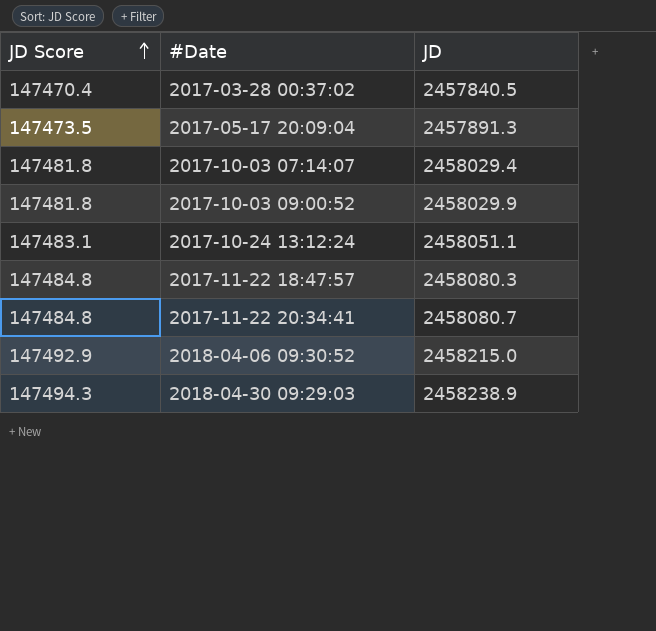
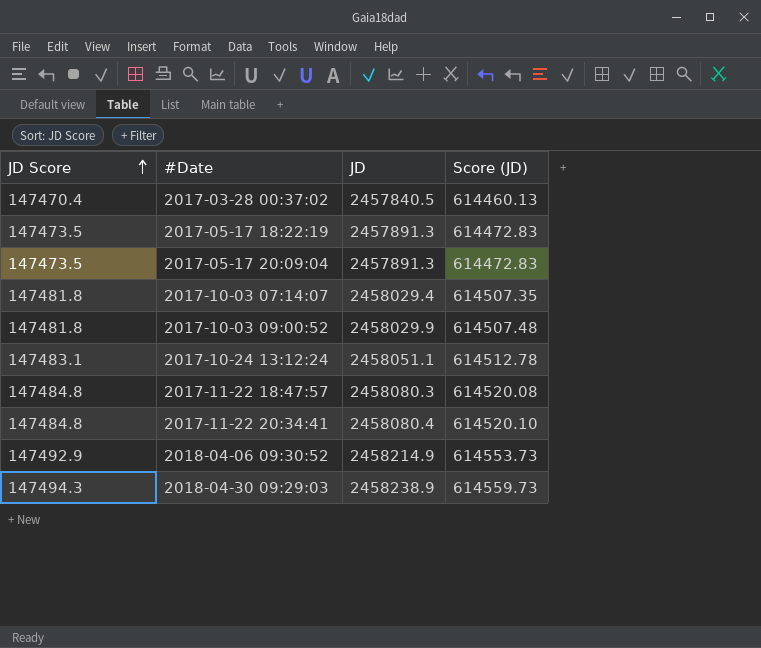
column Score (JD) | formula: none -> [JD] * 0.25
row 2017-05-17 18:22:19: none -> 147473.5 | 2457891.3 | 614472.83
2017-11-22 20:34:41 | JD: 2458080.7 -> 2458080.4
2018-04-06 09:30:52 | JD: 2458215.0 -> 2458214.9

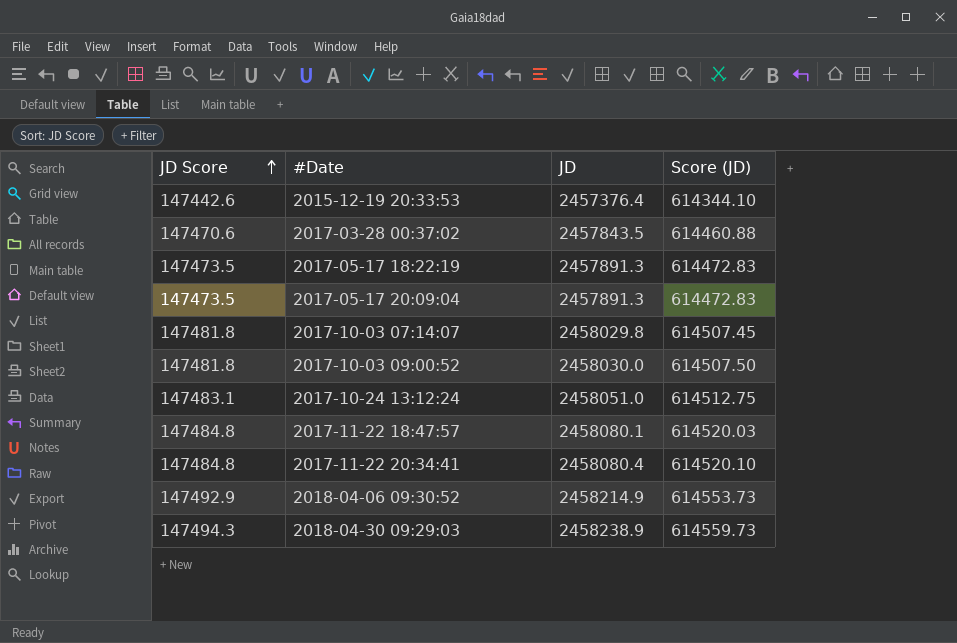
row 2015-12-19 20:33:53: none -> 147442.6 | 2457376.4 | 614344.10
2017-03-28 00:37:02 | JD Score: 147470.4 -> 147470.6
2017-03-28 00:37:02 | JD: 2457840.5 -> 2457843.5
2017-03-28 00:37:02 | Score (JD): 614460.13 -> 614460.88
2017-10-03 07:14:07 | JD: 2458029.4 -> 2458029.8
2017-10-03 07:14:07 | Score (JD): 614507.35 -> 614507.45
2017-10-03 09:00:52 | JD: 2458029.9 -> 2458030.0
2017-10-03 09:00:52 | Score (JD): 614507.48 -> 614507.50
2017-10-24 13:12:24 | JD: 2458051.1 -> 2458051.0
2017-10-24 13:12:24 | Score (JD): 614512.78 -> 614512.75
2017-11-22 18:47:57 | JD: 2458080.3 -> 2458080.1
2017-11-22 18:47:57 | Score (JD): 614520.08 -> 614520.03

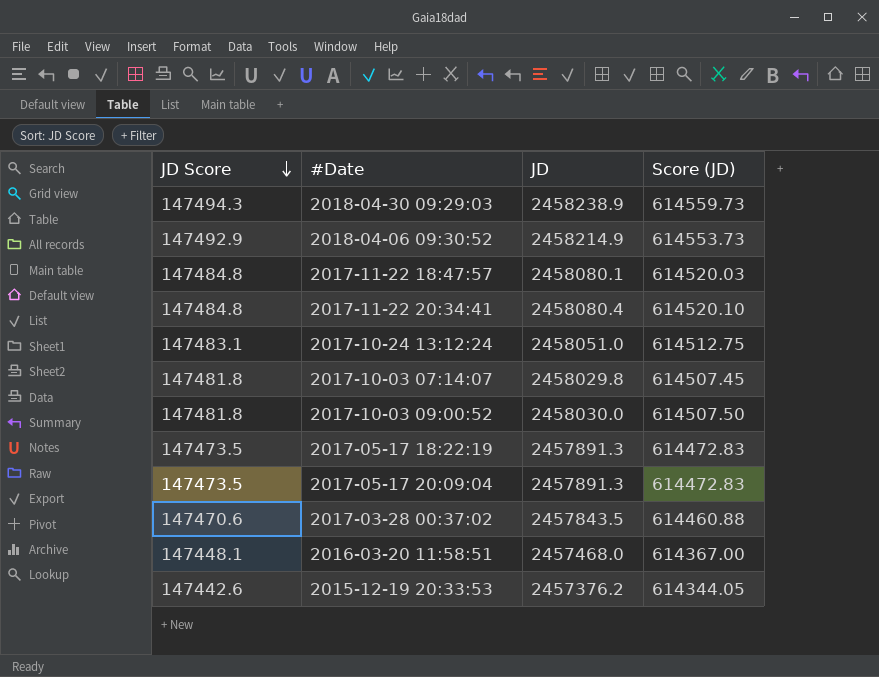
row order: JD Score ascending -> JD Score descending
row 2016-03-20 11:58:51: none -> 147448.1 | 2457468.0 | 614367.00
2015-12-19 20:33:53 | JD: 2457376.4 -> 2457376.2
2015-12-19 20:33:53 | Score (JD): 614344.10 -> 614344.05

